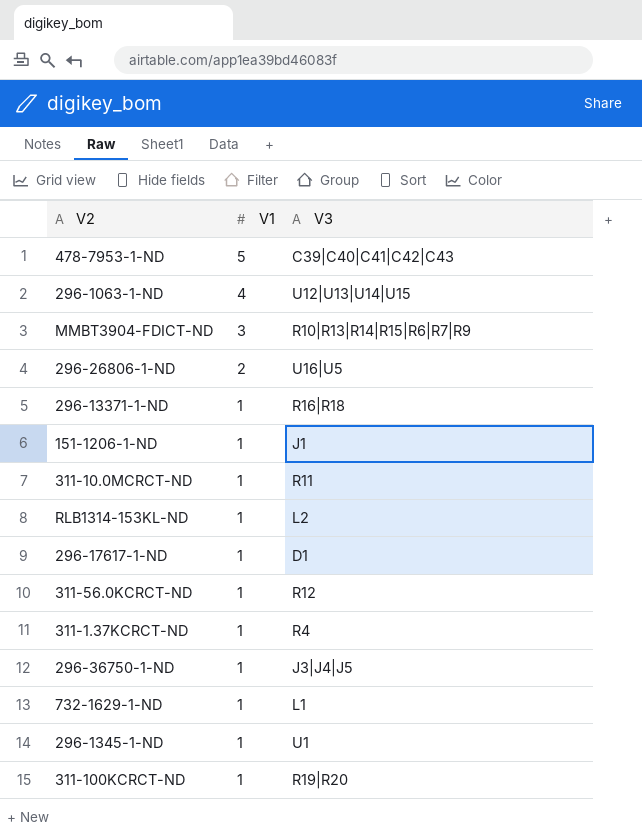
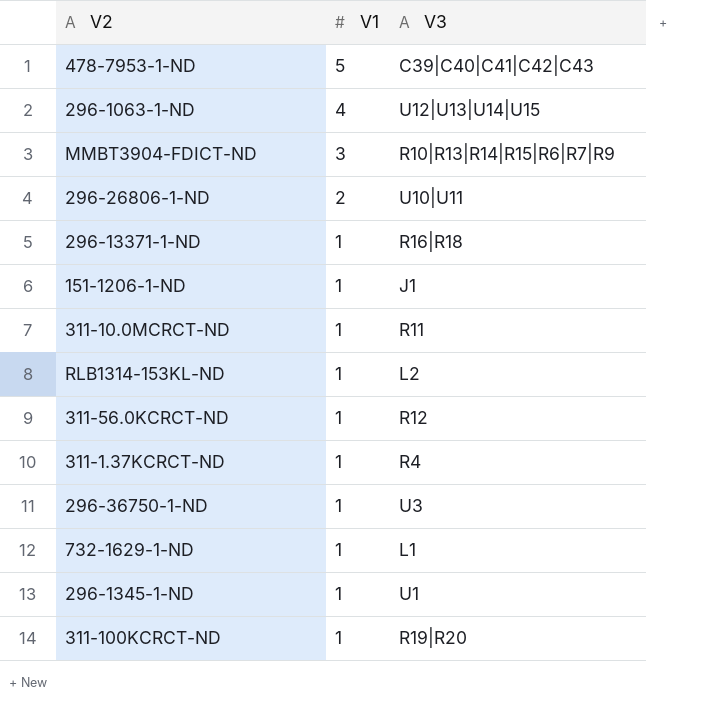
row 296-17617-1-ND: 1 | D1 -> none
296-26806-1-ND | V3: U16|U5 -> U10|U11
296-36750-1-ND | V3: J3|J4|J5 -> U3

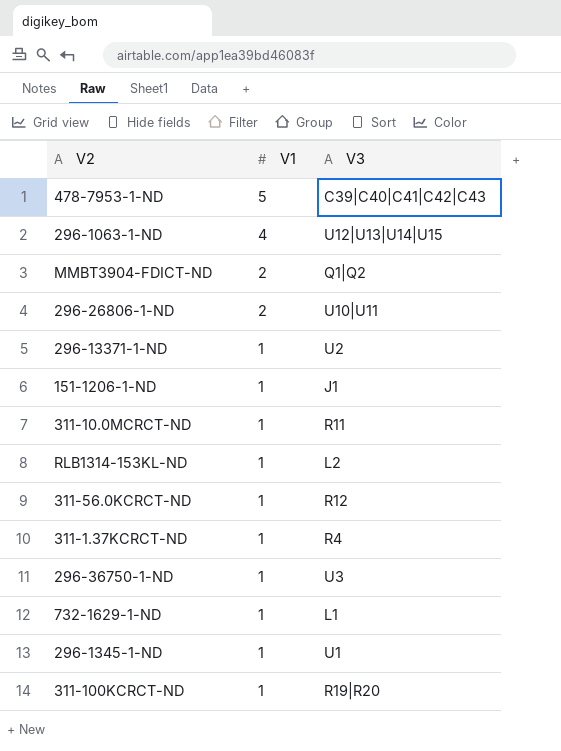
MMBT3904-FDICT-ND | V1: 3 -> 2
MMBT3904-FDICT-ND | V3: R10|R13|R14|R15|R6|R7|R9 -> Q1|Q2
296-13371-1-ND | V3: R16|R18 -> U2

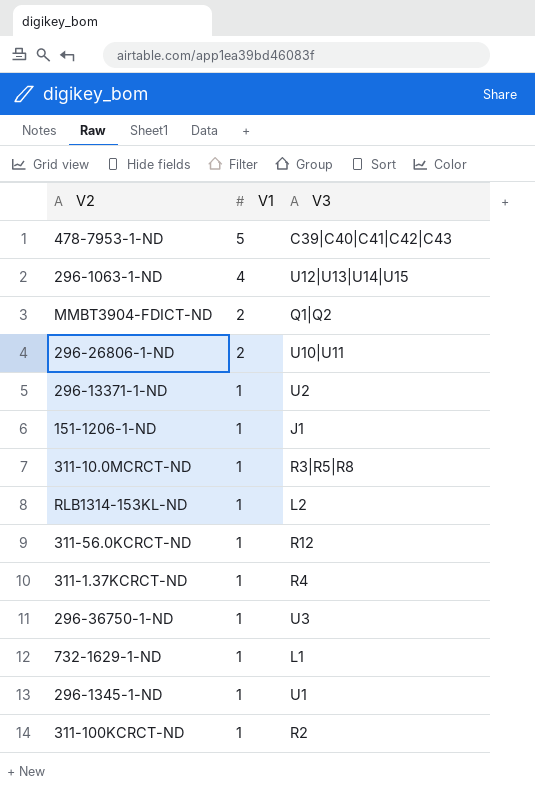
311-10.0MCRCT-ND | V3: R11 -> R3|R5|R8
311-100KCRCT-ND | V3: R19|R20 -> R2

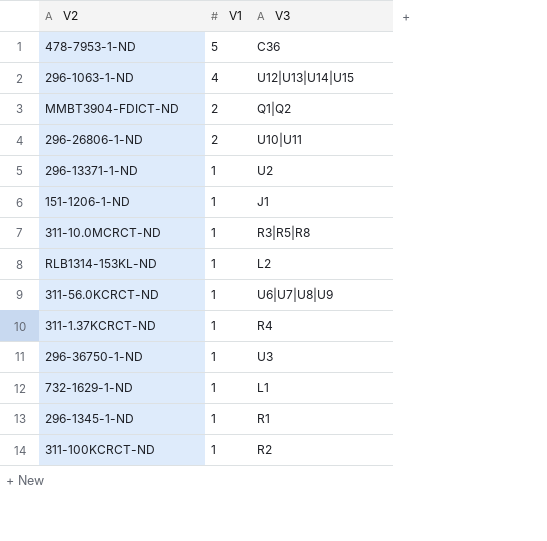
478-7953-1-ND | V3: C39|C40|C41|C42|C43 -> C36
311-56.0KCRCT-ND | V3: R12 -> U6|U7|U8|U9
296-1345-1-ND | V3: U1 -> R1

